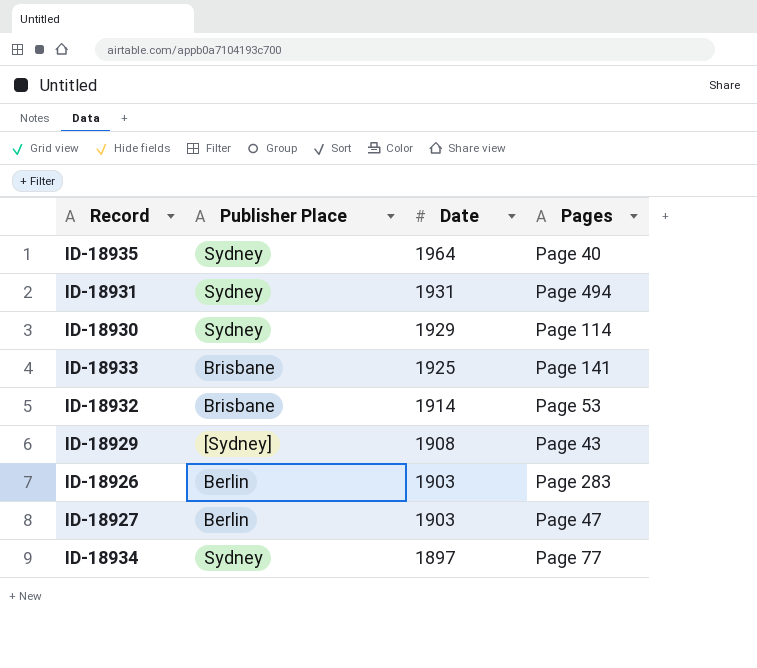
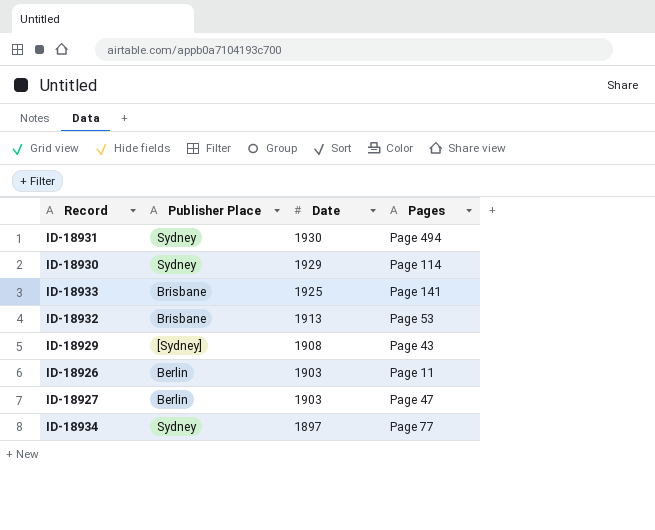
row ID-18935: Sydney | 1964 | Page 40 -> none
ID-18931 | Date: 1931 -> 1930
ID-18932 | Date: 1914 -> 1913
ID-18926 | Pages: Page 283 -> Page 11

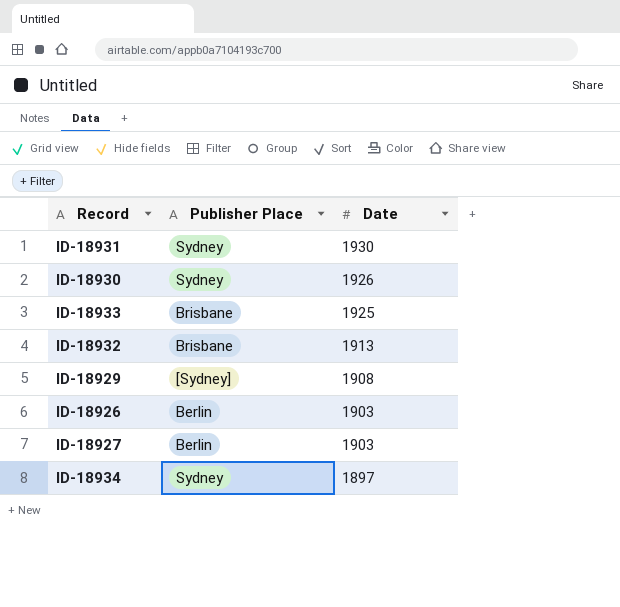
column Pages | position: 4 -> none
ID-18930 | Date: 1929 -> 1926

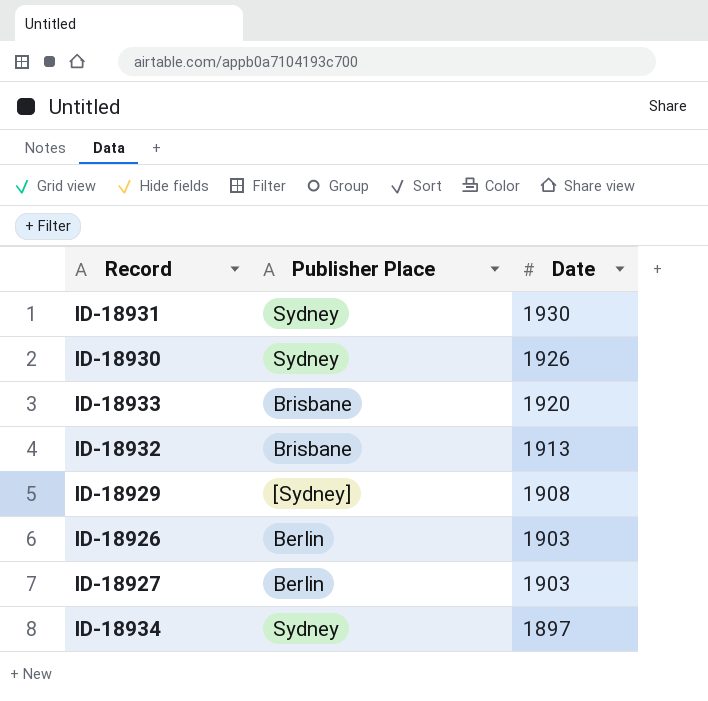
ID-18933 | Date: 1925 -> 1920

